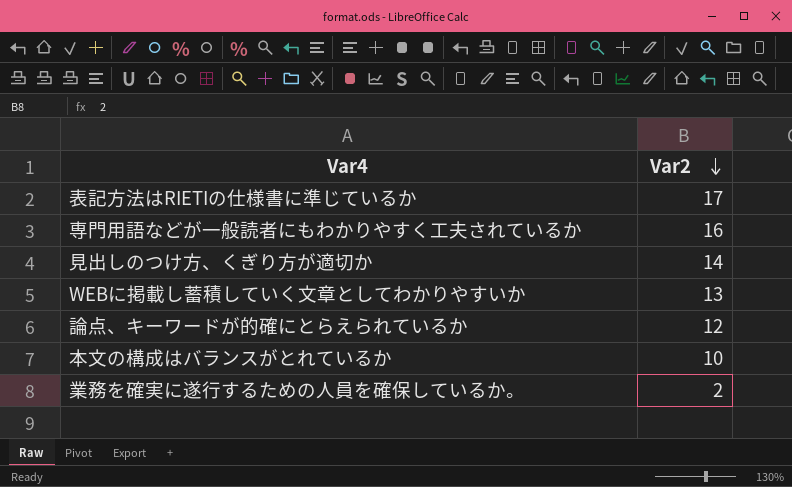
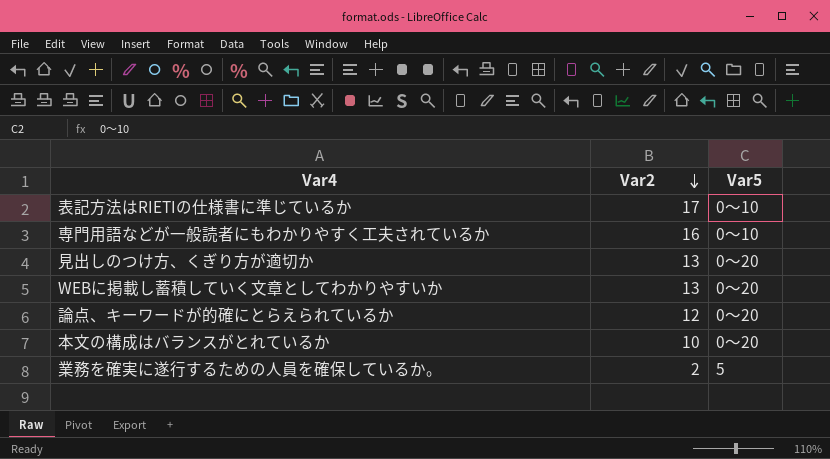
column Var5 | position: none -> 3
見出しのつけ方、くぎり方が適切か | Var2: 14 -> 13

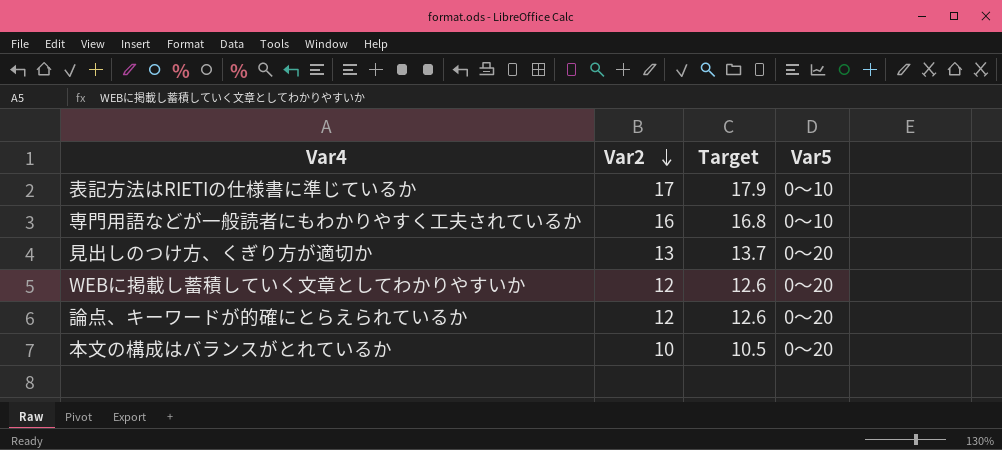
column Target | formula: none -> [Var2] * 1.05
row 業務を確実に遂行するための人員を確保しているか。: 2 | 5 -> none
WEBに掲載し蓄積していく文章としてわかりやすいか | Var2: 13 -> 12

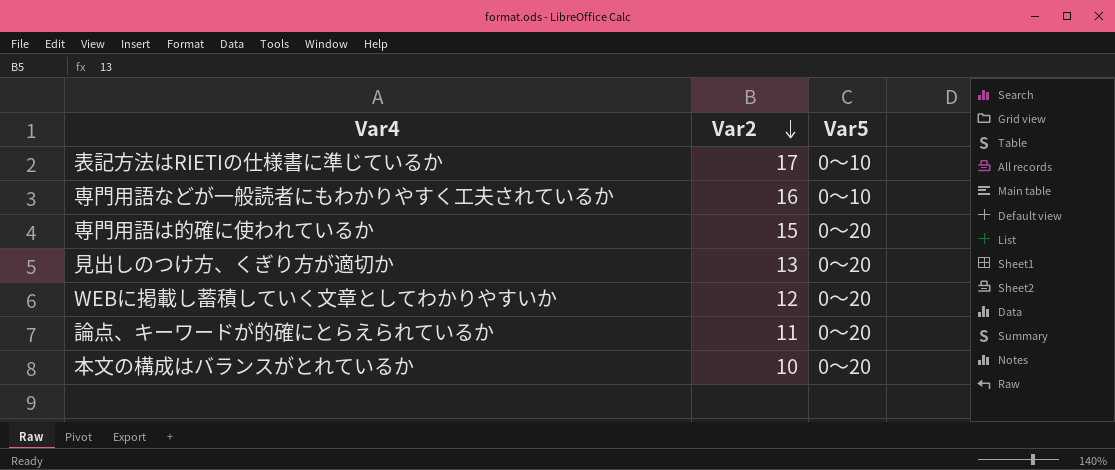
column Target | formula: [Var2] * 1.05 -> none
row 専門用語は的確に使われているか: none -> 15 | 0～20
論点、キーワードが的確にとらえられているか | Var2: 12 -> 11

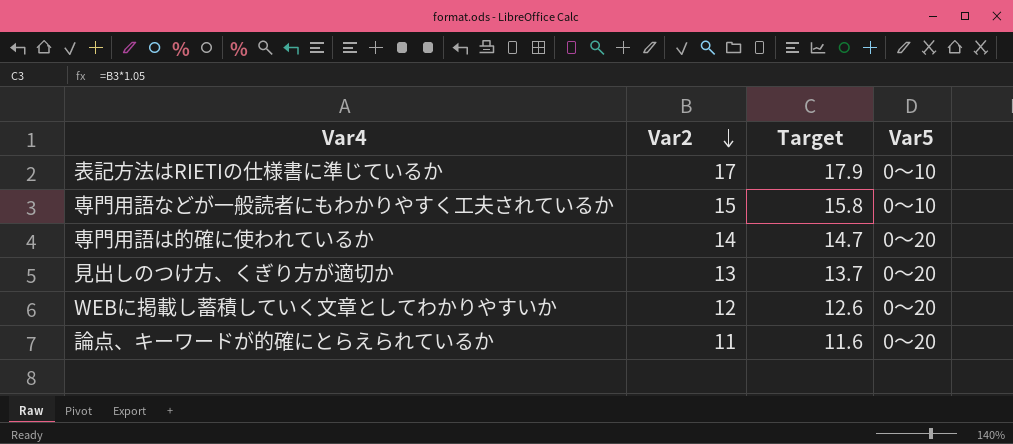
column Target | formula: none -> [Var2] * 1.05
row 本文の構成はバランスがとれているか: 10 | 0～20 -> none
専門用語などが一般読者にもわかりやすく工夫されているか | Var2: 16 -> 15
専門用語は的確に使われているか | Var2: 15 -> 14

